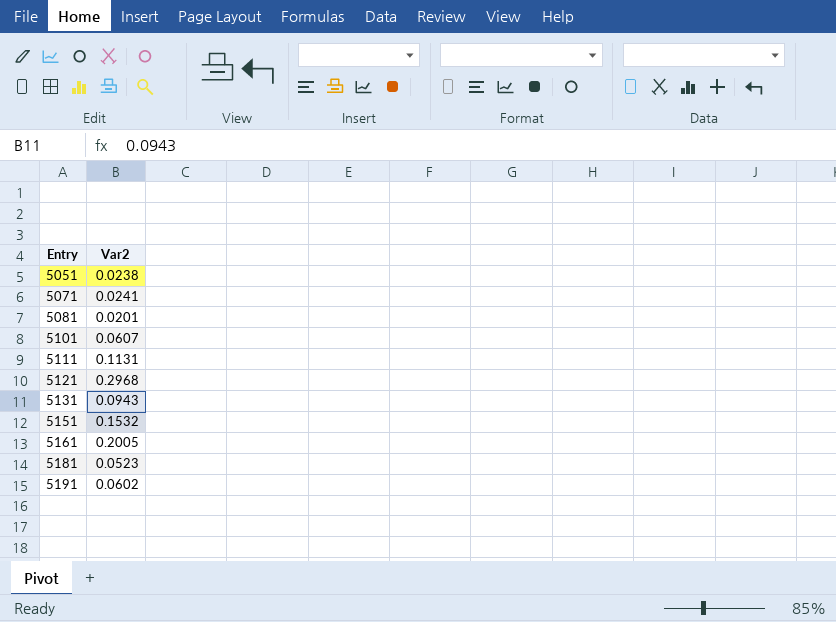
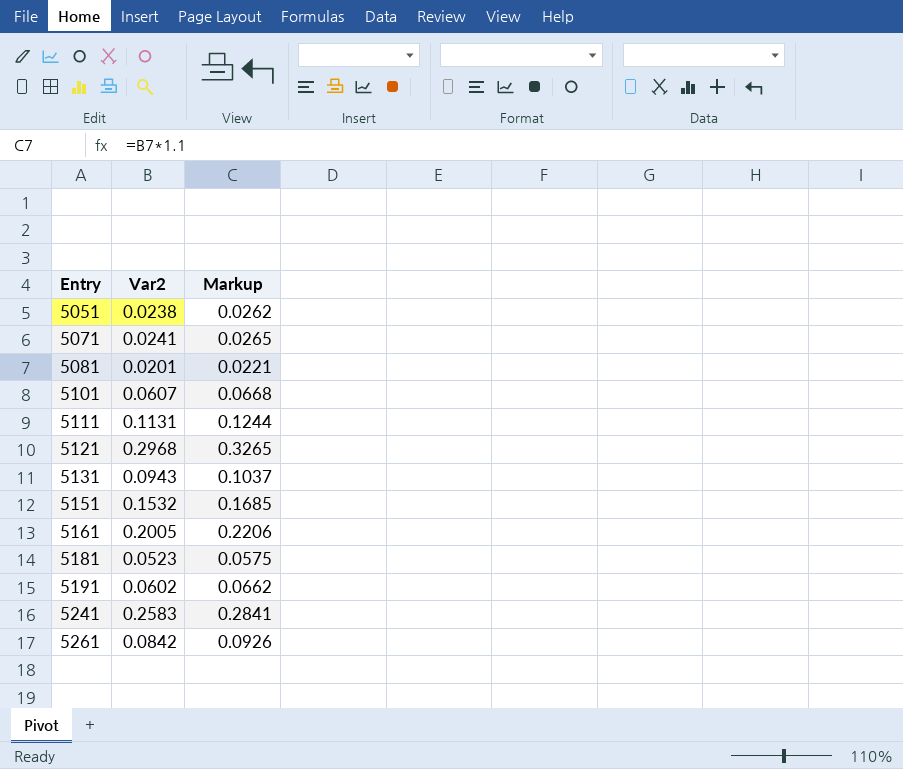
column Markup | formula: none -> [Var2] * 1.1
row 5241: none -> 0.2583 | 0.2841
row 5261: none -> 0.0842 | 0.0926

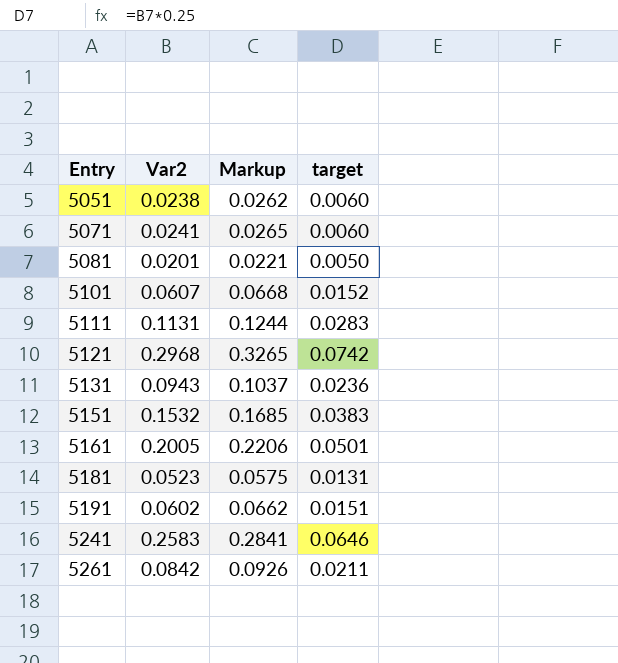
column target | formula: none -> [Var2] * 0.25

